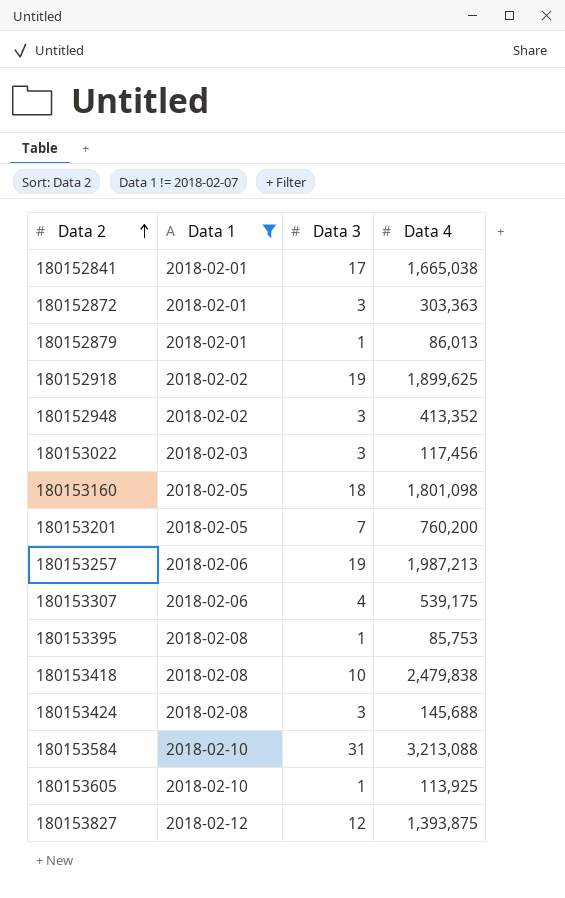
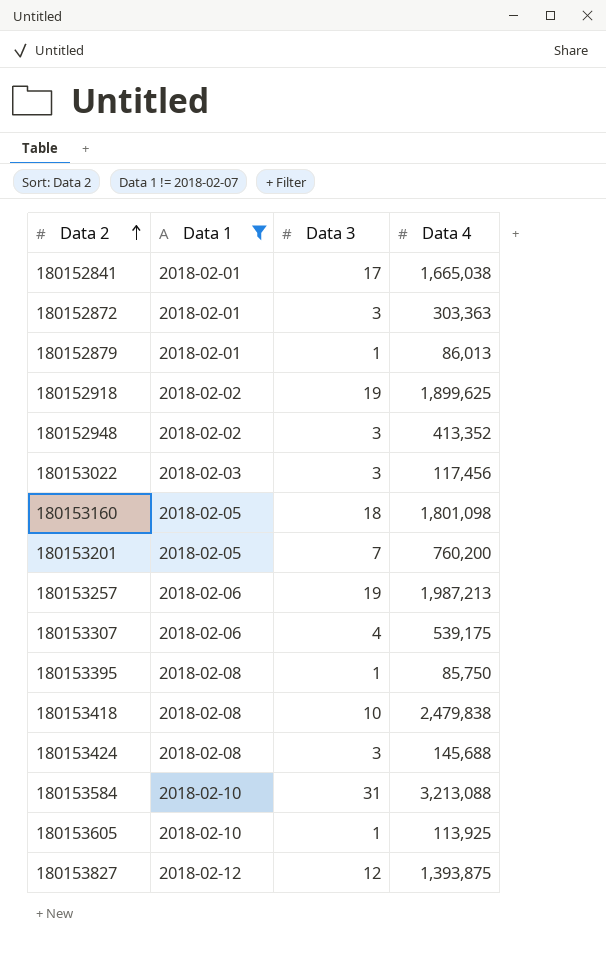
180153395 | Data 4: 85,753 -> 85,750

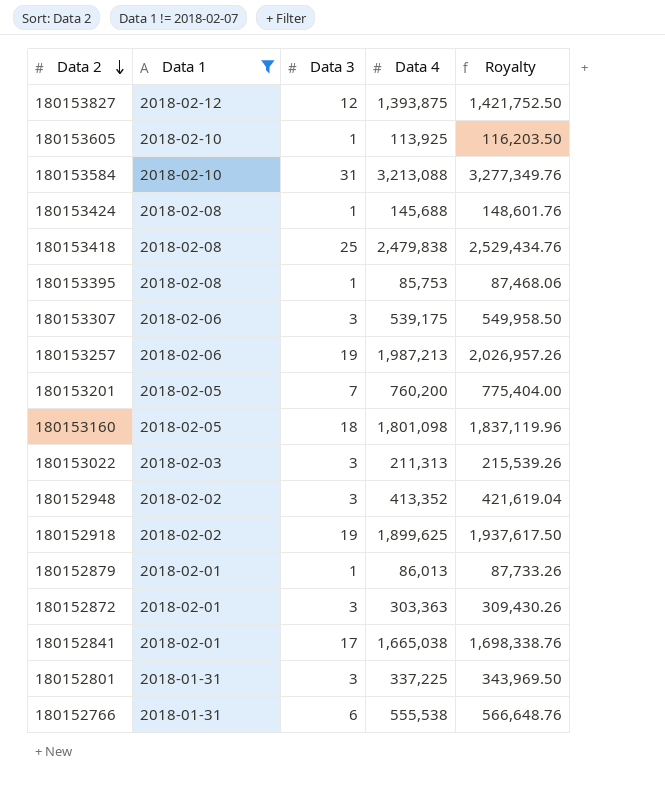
row order: Data 2 ascending -> Data 2 descending
column Royalty | formula: none -> [Data 4] * 1.02
180153424 | Data 3: 3 -> 1
180153418 | Data 3: 10 -> 25
180153395 | Data 4: 85,750 -> 85,753
180153307 | Data 3: 4 -> 3
180153022 | Data 4: 117,456 -> 211,313
row 180152801: none -> 2018-01-31 | 3 | 337,225 | 343,969.50
row 180152766: none -> 2018-01-31 | 6 | 555,538 | 566,648.76

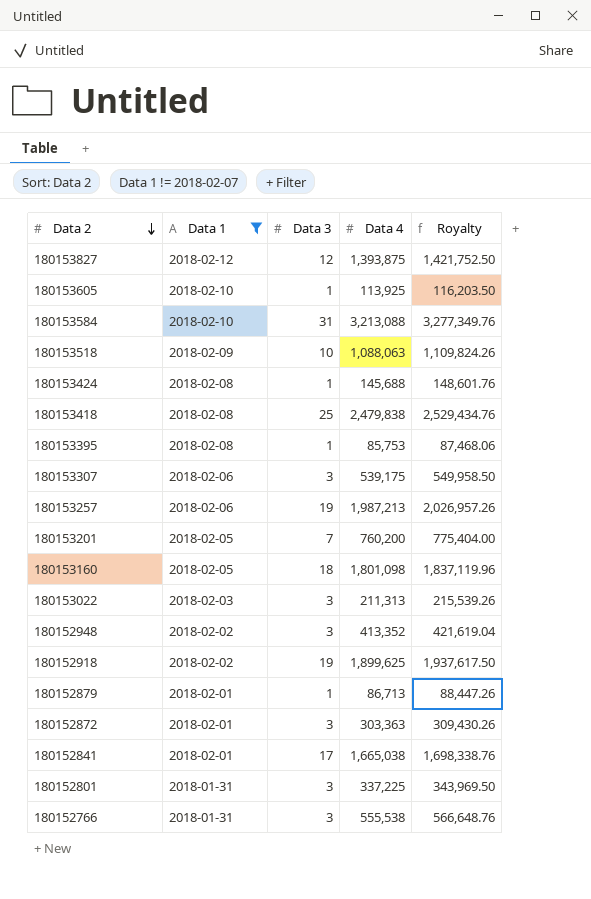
row 180153518: none -> 2018-02-09 | 10 | 1,088,063 | 1,109,824.26
180152879 | Data 4: 86,013 -> 86,713
180152879 | Royalty: 87,733.26 -> 88,447.26
180152766 | Data 3: 6 -> 3

